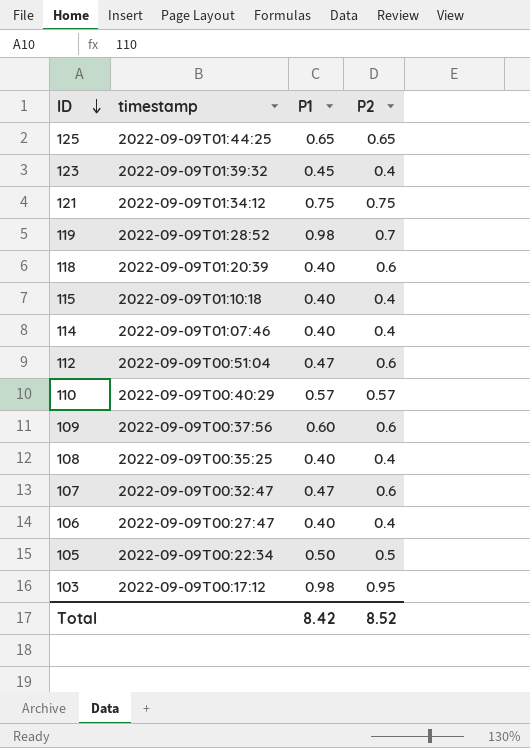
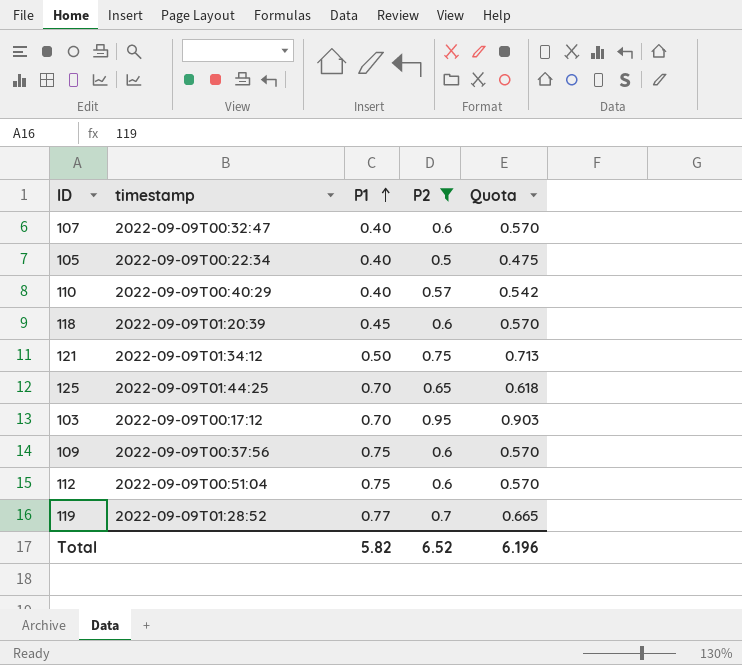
filter: none -> P2 != 0.4
row order: ID descending -> P1 ascending
column Quota | formula: none -> [P2] * 0.95
107 | P1: 0.47 -> 0.40
105 | P1: 0.50 -> 0.40
110 | P1: 0.57 -> 0.40
118 | P1: 0.40 -> 0.45
121 | P1: 0.75 -> 0.50
125 | P1: 0.65 -> 0.70
103 | P1: 0.98 -> 0.70
109 | P1: 0.60 -> 0.75
112 | P1: 0.47 -> 0.75
119 | P1: 0.98 -> 0.77
Total | P1: 8.42 -> 5.82
Total | P2: 8.52 -> 6.52

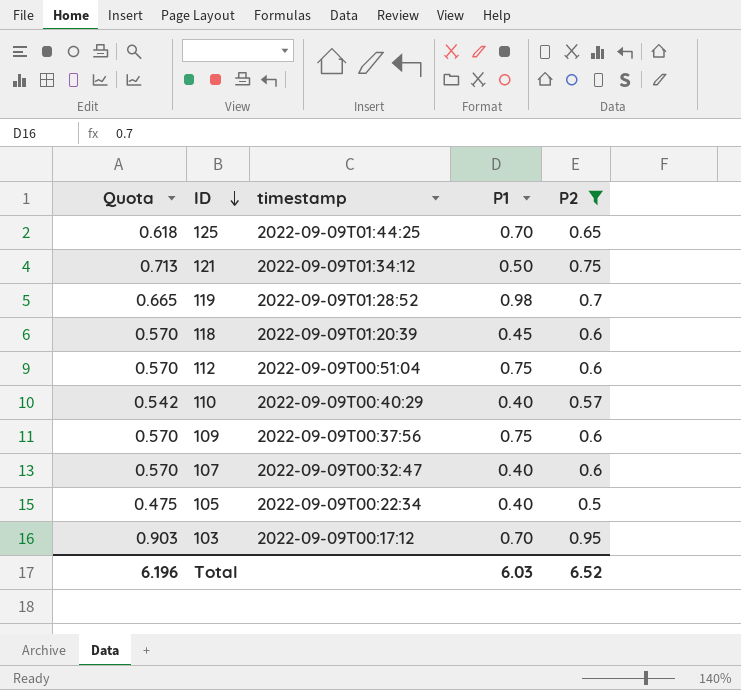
row order: P1 ascending -> ID descending
column Quota | position: 5 -> 1
119 | P1: 0.77 -> 0.98
Total | P1: 5.82 -> 6.03

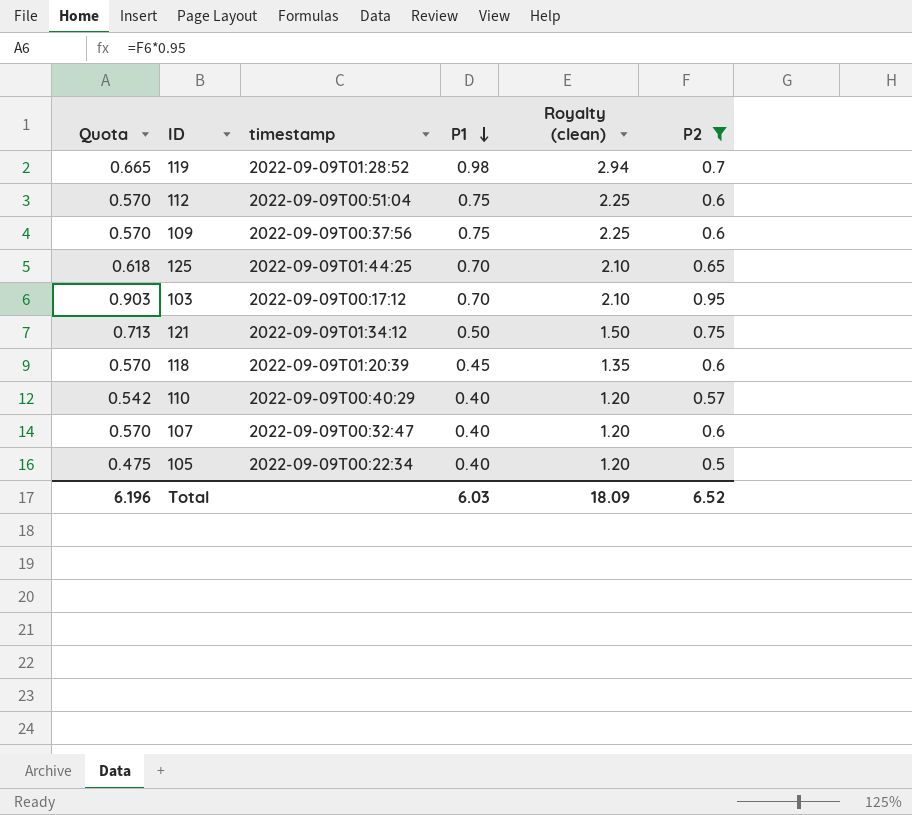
row order: ID descending -> P1 descending
column Royalty (clean) | formula: none -> [P1] * 3

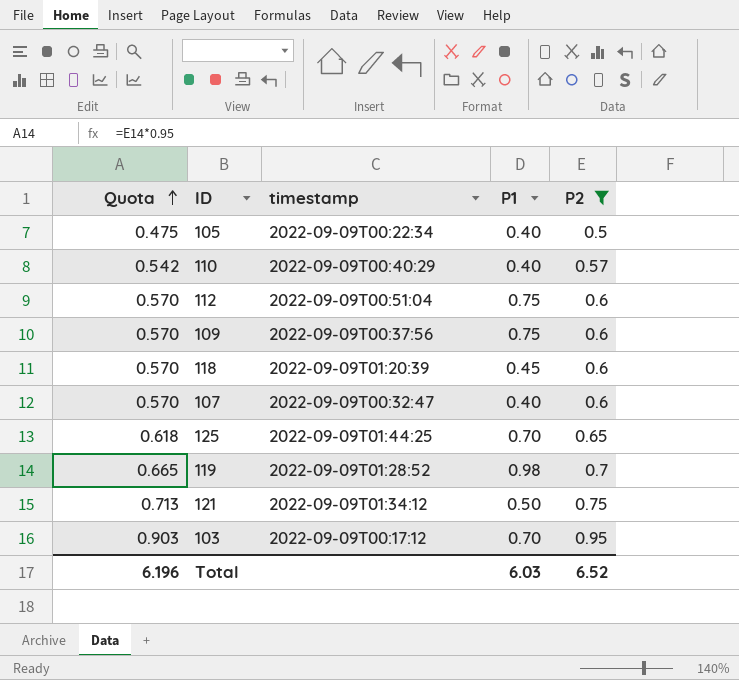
row order: P1 descending -> Quota ascending
column Royalty (clean) | formula: [P1] * 3 -> none

